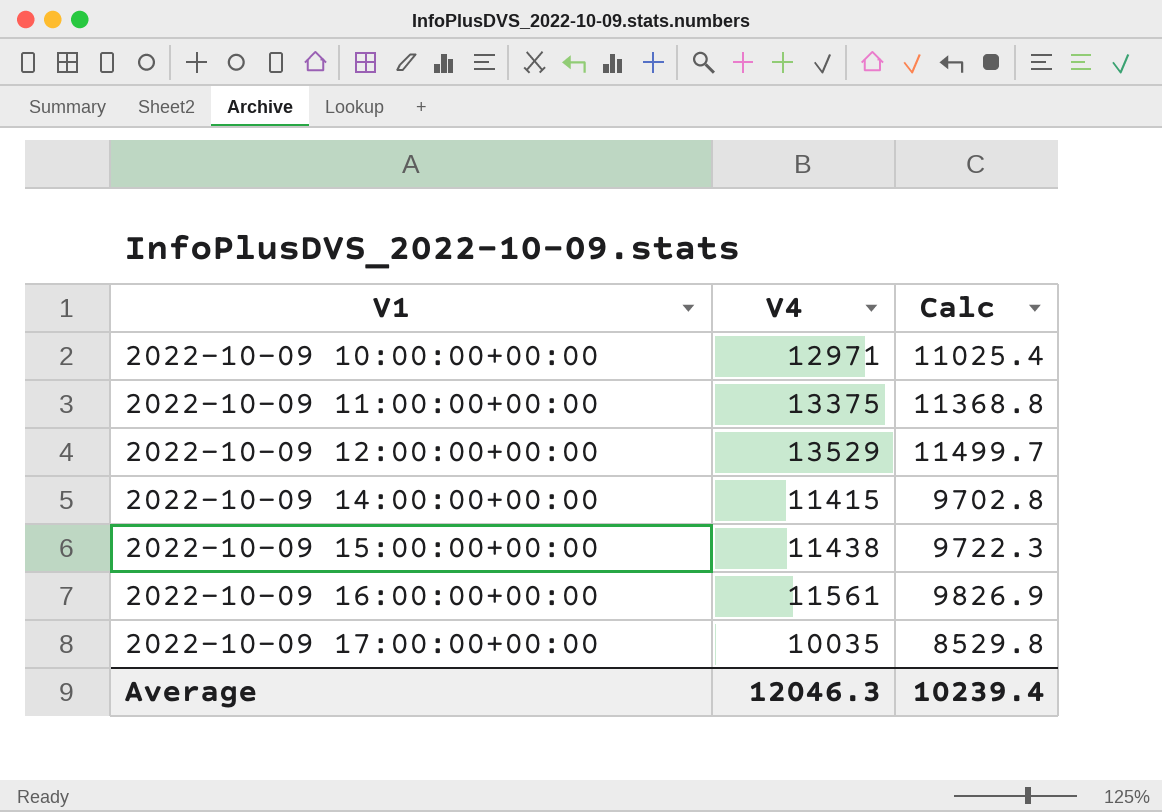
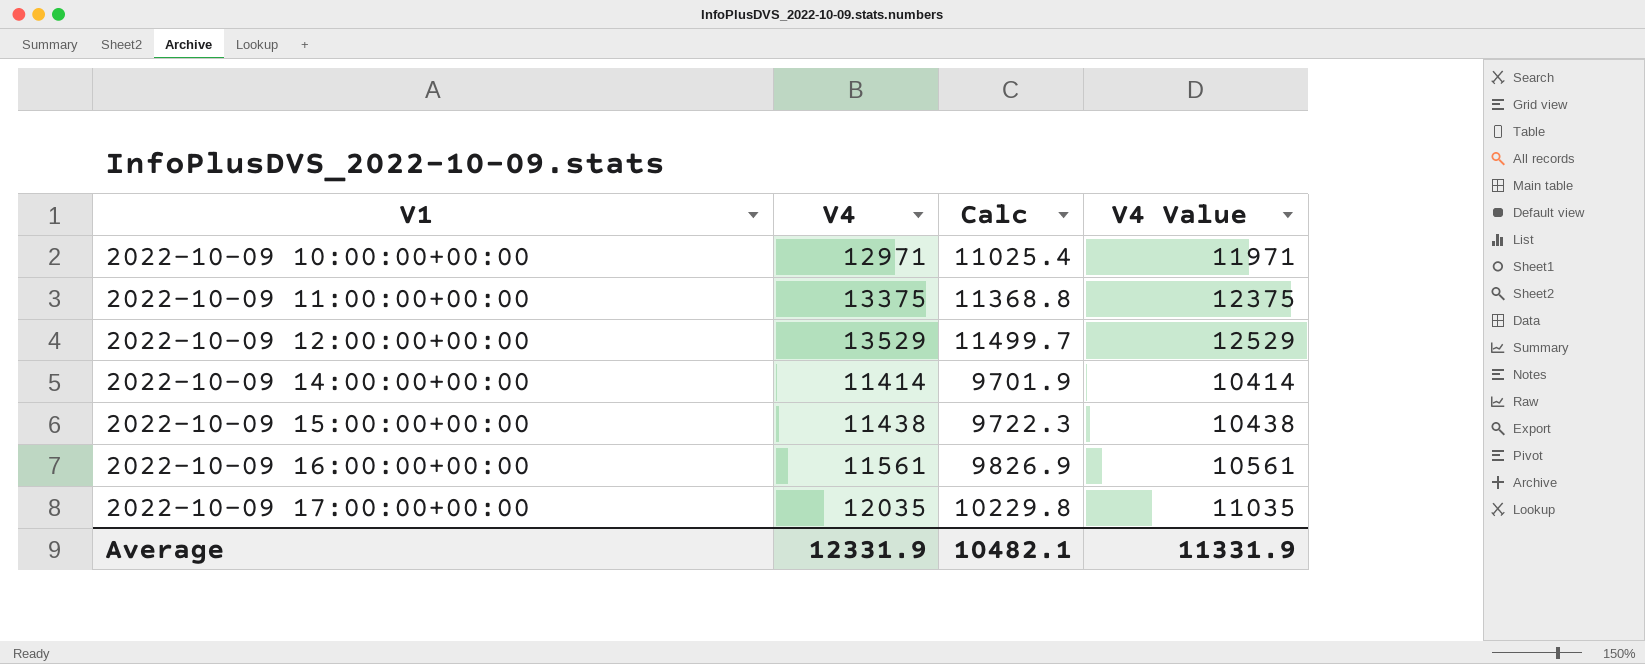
column V4 Value | formula: none -> [V4] - 1000
2022-10-09 14:00:00+00:00 | V4: 11415 -> 11414
2022-10-09 14:00:00+00:00 | Calc: 9702.8 -> 9701.9
2022-10-09 17:00:00+00:00 | V4: 10035 -> 12035
2022-10-09 17:00:00+00:00 | Calc: 8529.8 -> 10229.8
Average | V4: 12046.3 -> 12331.9
Average | Calc: 10239.4 -> 10482.1

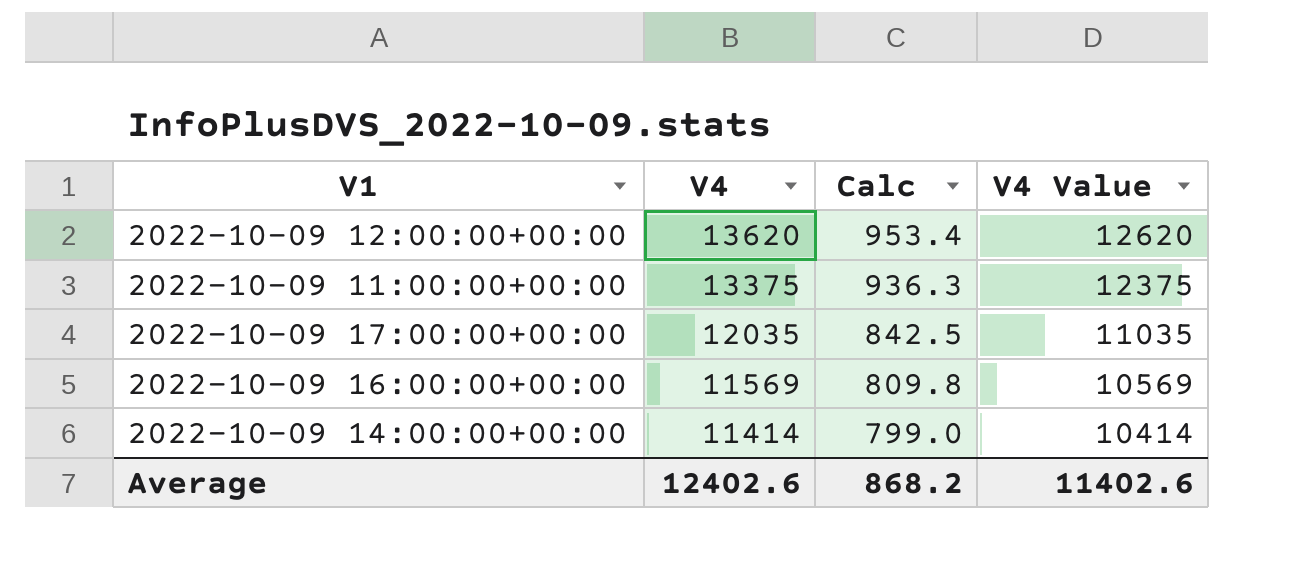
row order: V1 ascending -> V4 descending
column Calc | formula: [V4] * 0.85 -> [V4] * 0.07
row 2022-10-09 10:00:00+00:00: 12971 | 11025.4 | 11971 -> none
row 2022-10-09 15:00:00+00:00: 11438 | 9722.3 | 10438 -> none
2022-10-09 12:00:00+00:00 | V4: 13529 -> 13620
2022-10-09 12:00:00+00:00 | V4 Value: 12529 -> 12620
2022-10-09 16:00:00+00:00 | V4: 11561 -> 11569
2022-10-09 16:00:00+00:00 | V4 Value: 10561 -> 10569
Average | V4: 12331.9 -> 12402.6
Average | Calc: 10482.1 -> 868.2
Average | V4 Value: 11331.9 -> 11402.6

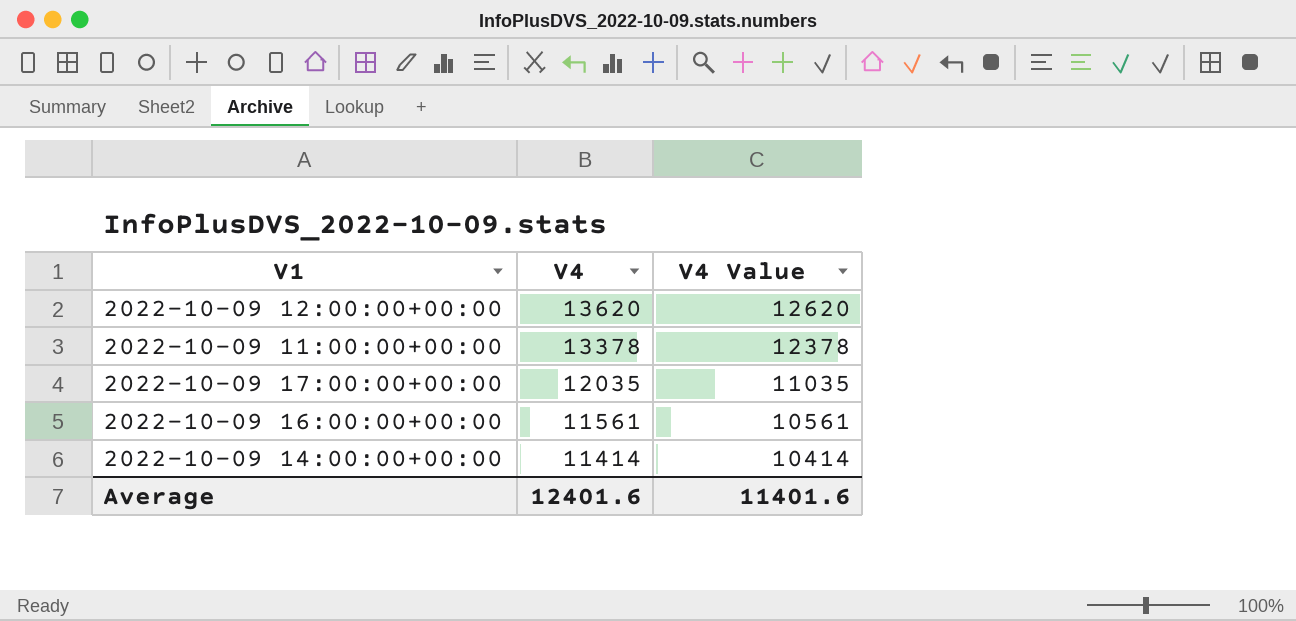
column Calc | formula: [V4] * 0.07 -> none
2022-10-09 11:00:00+00:00 | V4: 13375 -> 13378
2022-10-09 11:00:00+00:00 | V4 Value: 12375 -> 12378
2022-10-09 16:00:00+00:00 | V4: 11569 -> 11561
2022-10-09 16:00:00+00:00 | V4 Value: 10569 -> 10561
Average | V4: 12402.6 -> 12401.6
Average | V4 Value: 11402.6 -> 11401.6

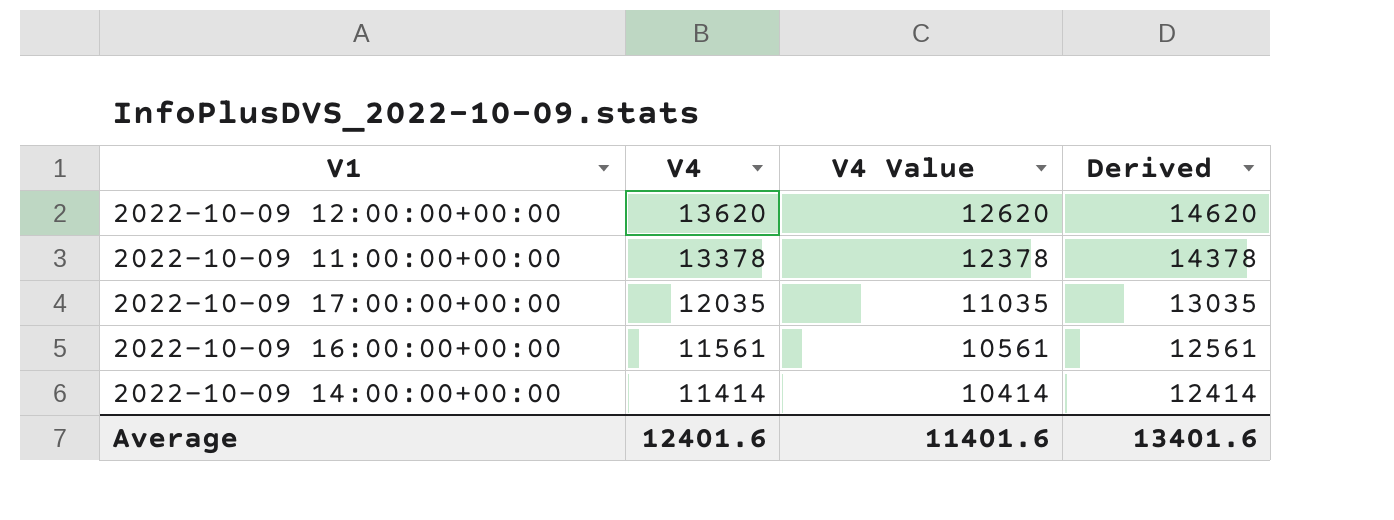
column Derived | formula: none -> [V4] + 1000

